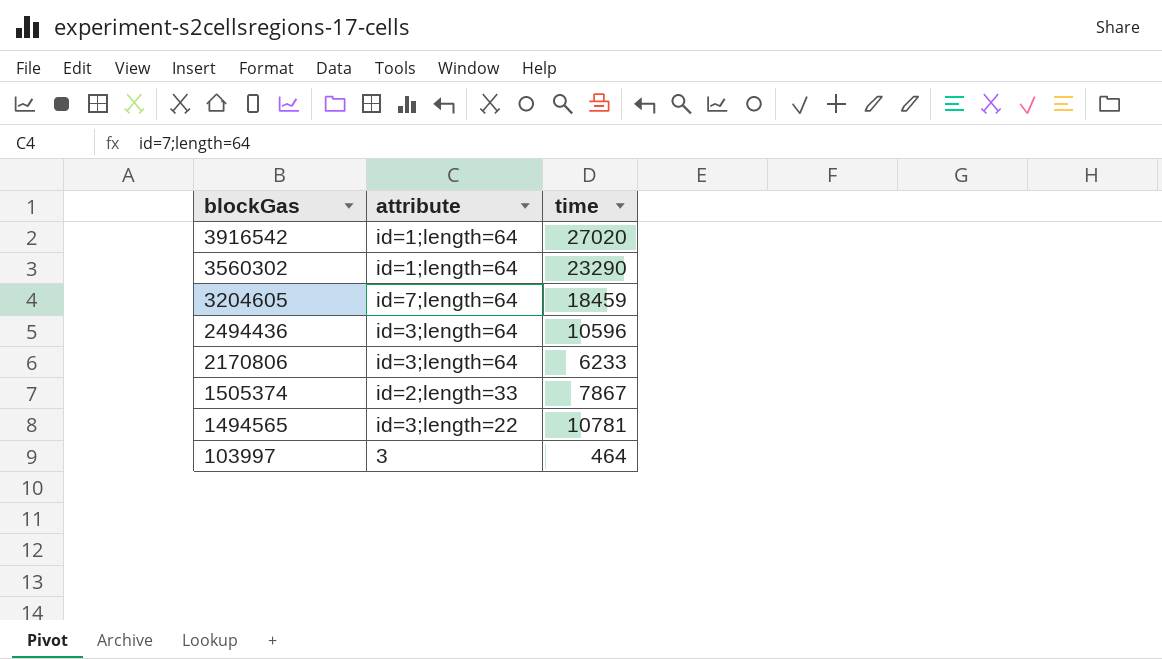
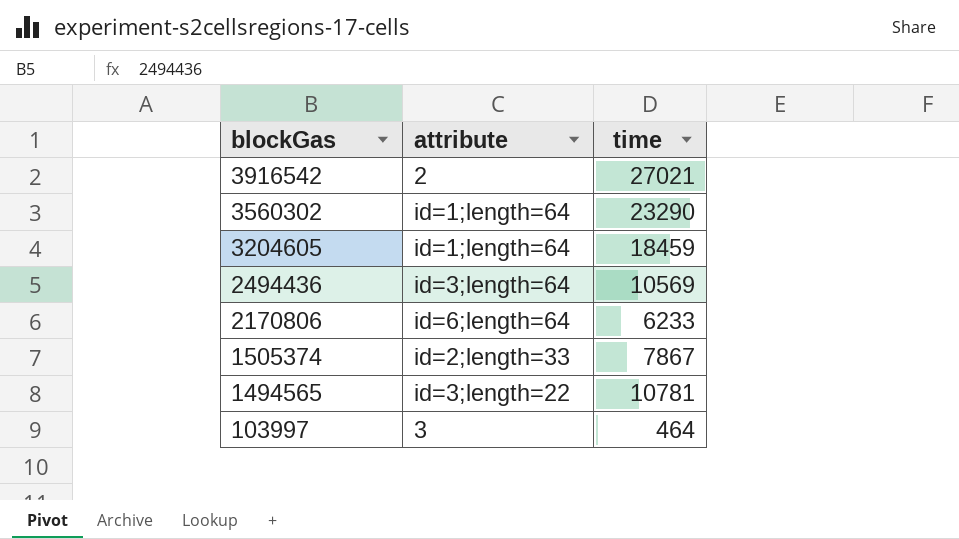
3916542 | attribute: id=1;length=64 -> 2
3916542 | time: 27020 -> 27021
3204605 | attribute: id=7;length=64 -> id=1;length=64
2494436 | time: 10596 -> 10569
2170806 | attribute: id=3;length=64 -> id=6;length=64

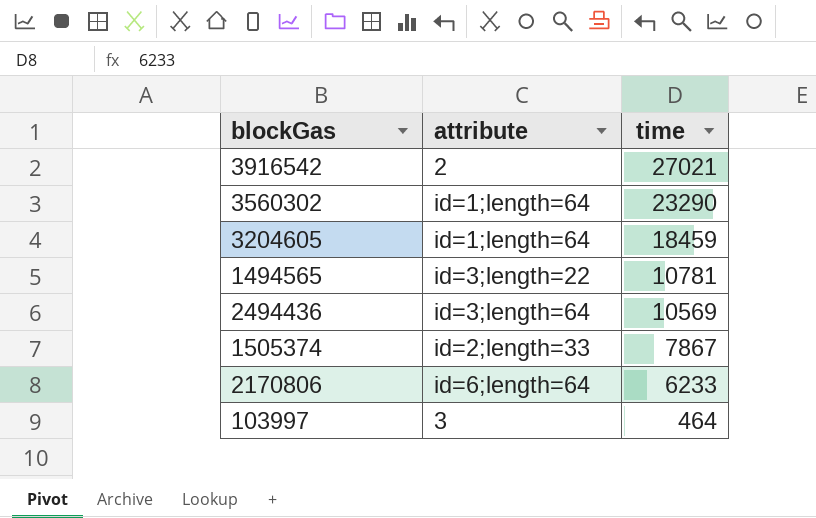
row order: blockGas descending -> time descending

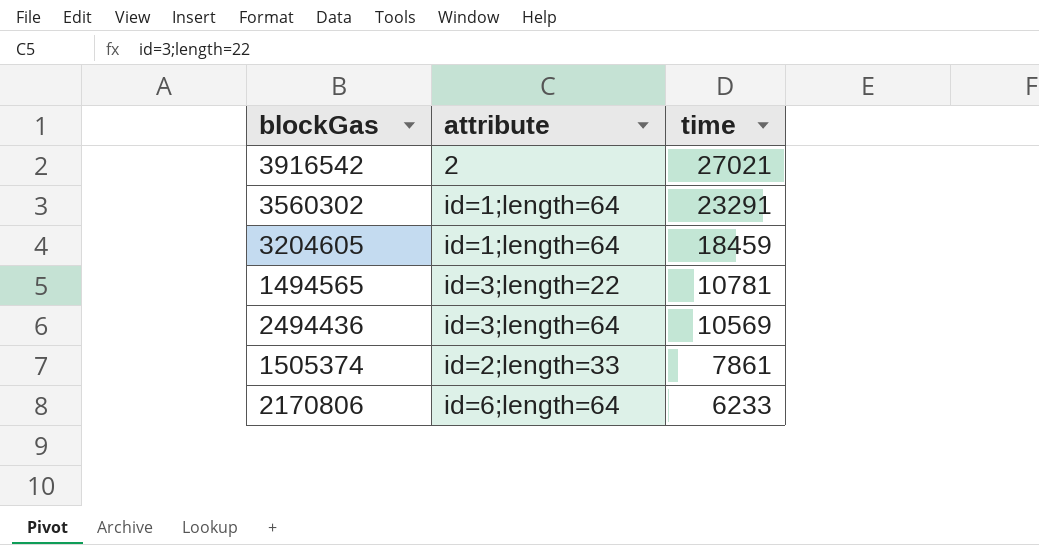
row 103997: 3 | 464 -> none
3560302 | time: 23290 -> 23291
1505374 | time: 7867 -> 7861

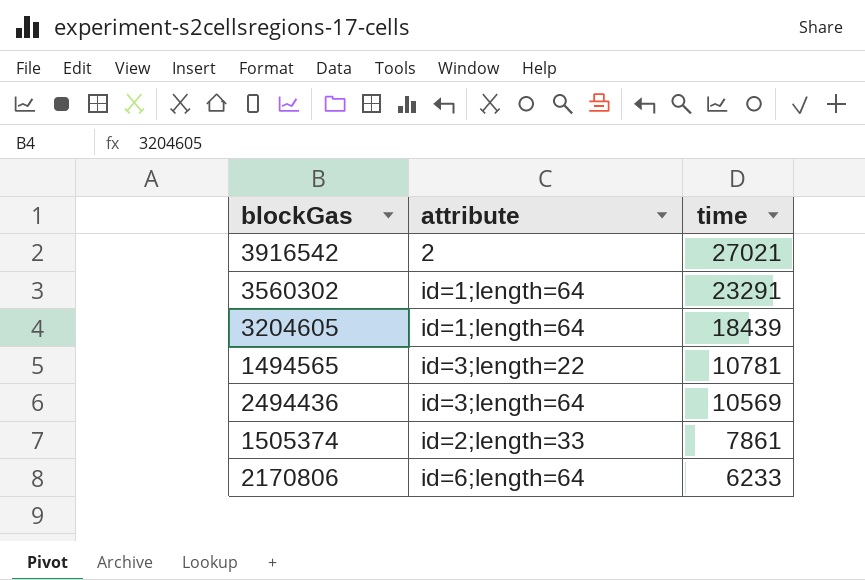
3204605 | time: 18459 -> 18439

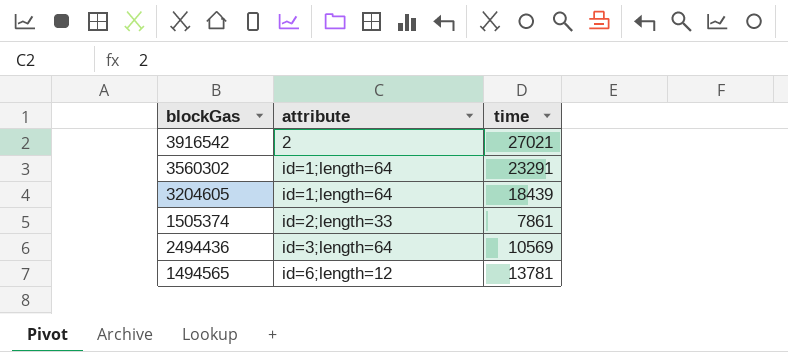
row order: time descending -> attribute ascending
row 2170806: id=6;length=64 | 6233 -> none
1494565 | attribute: id=3;length=22 -> id=6;length=12
1494565 | time: 10781 -> 13781

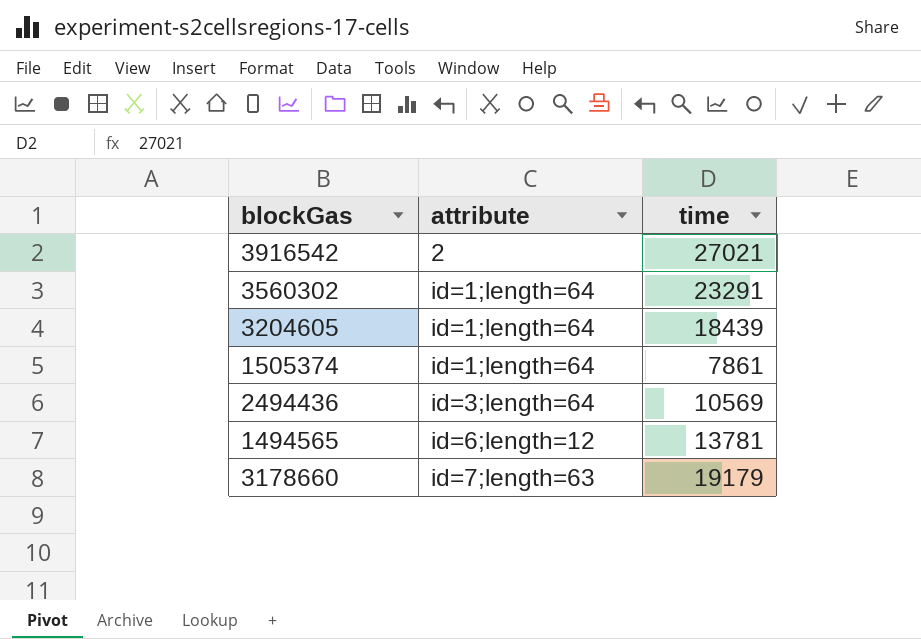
1505374 | attribute: id=2;length=33 -> id=1;length=64
row 3178660: none -> id=7;length=63 | 19179

